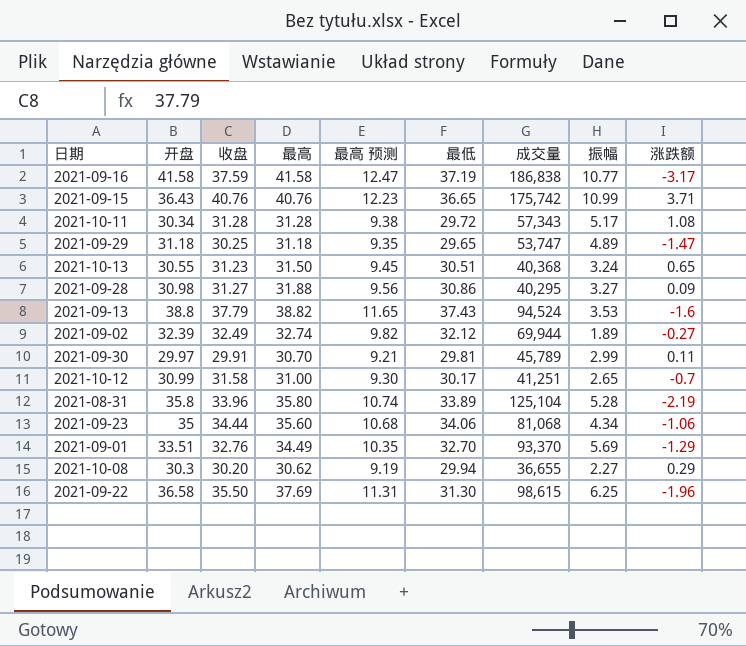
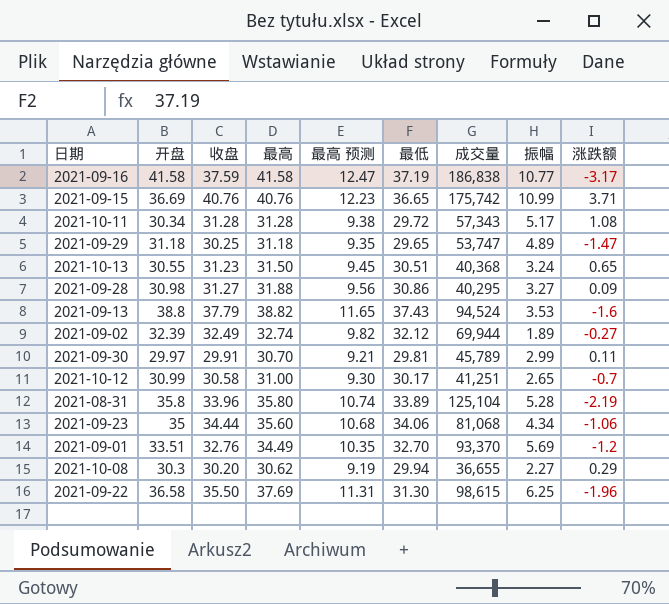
2021-09-15 | 开盘: 36.43 -> 36.69
2021-10-12 | 收盘: 31.58 -> 30.58
2021-09-01 | 涨跌额: -1.29 -> -1.2

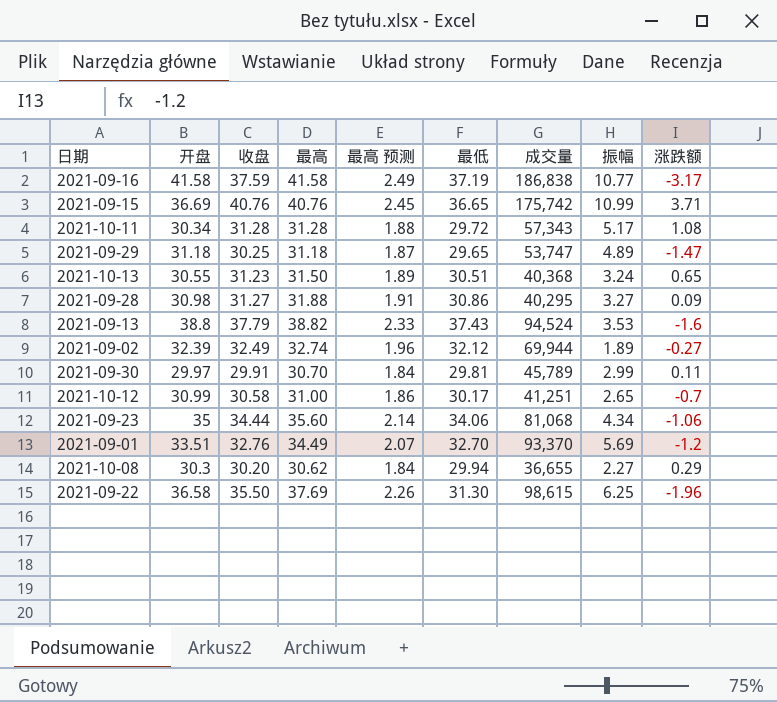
column 最高 预测 | formula: [最高] * 0.3 -> [最高] * 0.06
row 2021-08-31: 35.8 | 33.96 | 35.80 | 10.74 | 33.89 | 125,104 | 5.28 | -2.19 -> none

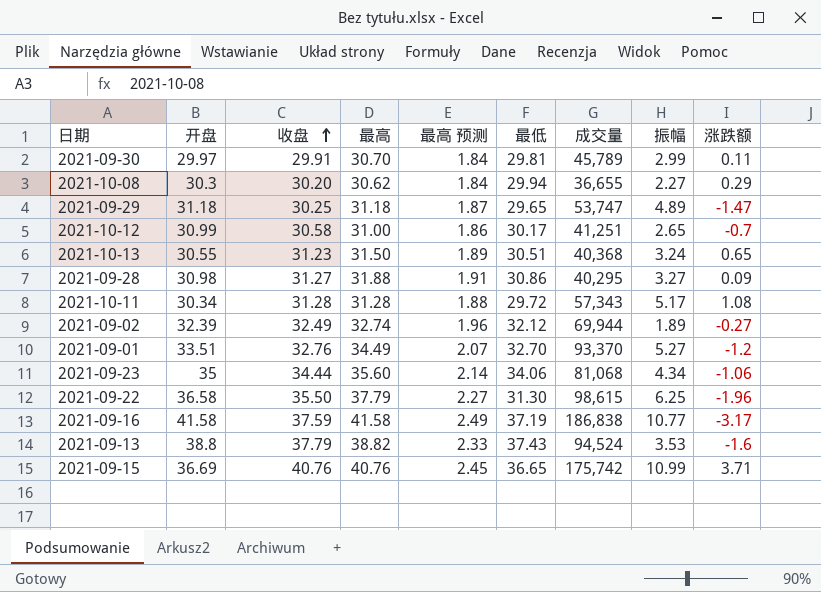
row order: none -> 收盘 ascending
2021-09-01 | 振幅: 5.69 -> 5.27
2021-09-22 | 最高: 37.69 -> 37.79
2021-09-22 | 最高 预测: 2.26 -> 2.27

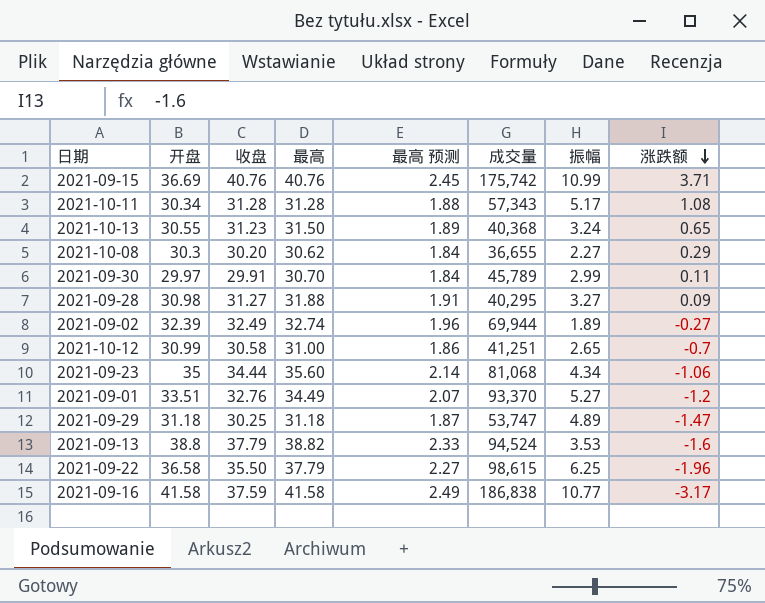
row order: 收盘 ascending -> 涨跌额 descending
column 最低 | position: 6 -> none

